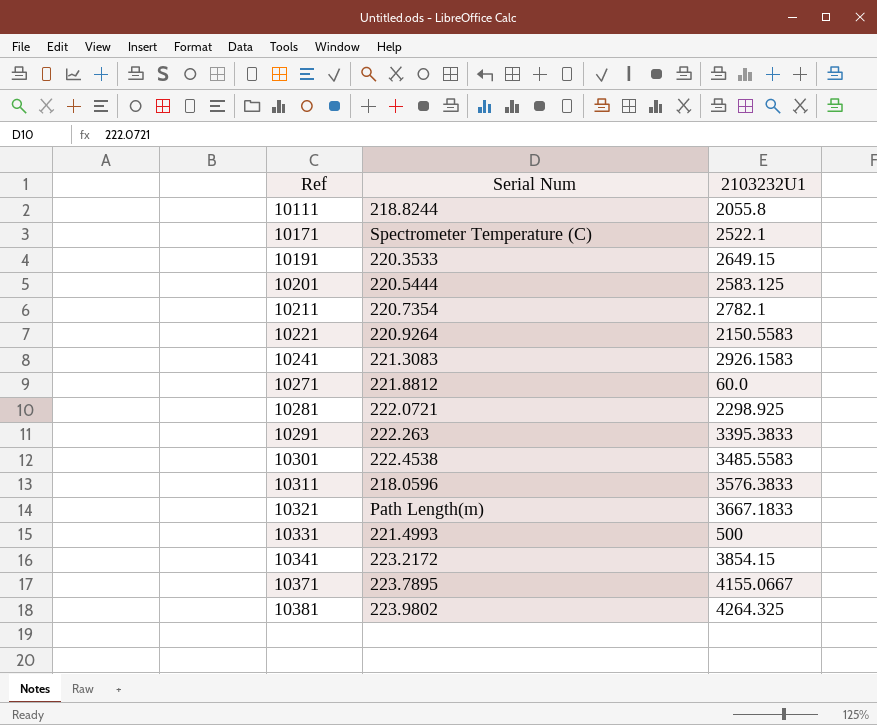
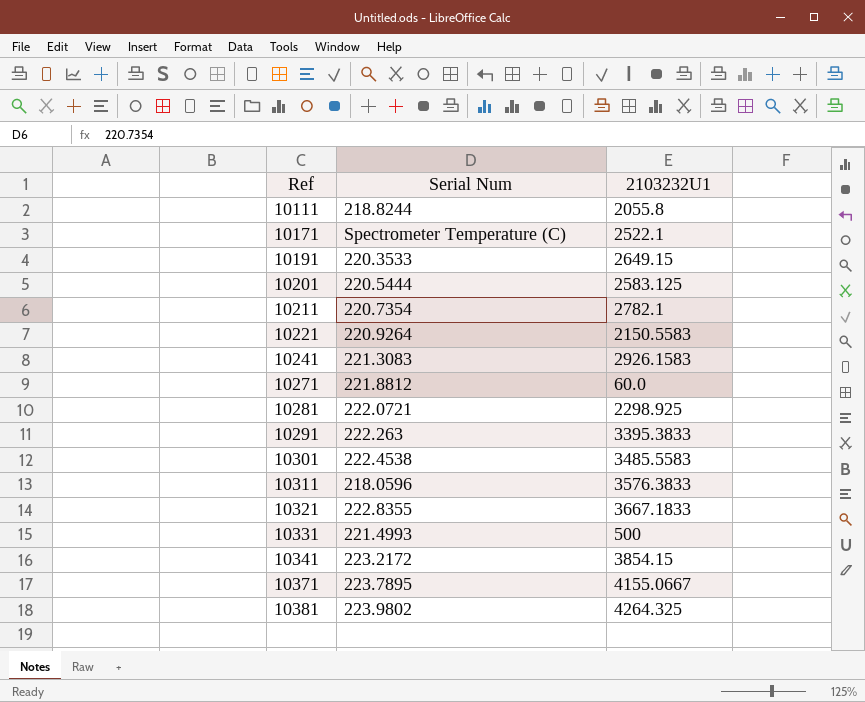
10321 | Serial Num: Path Length(m) -> 222.8355

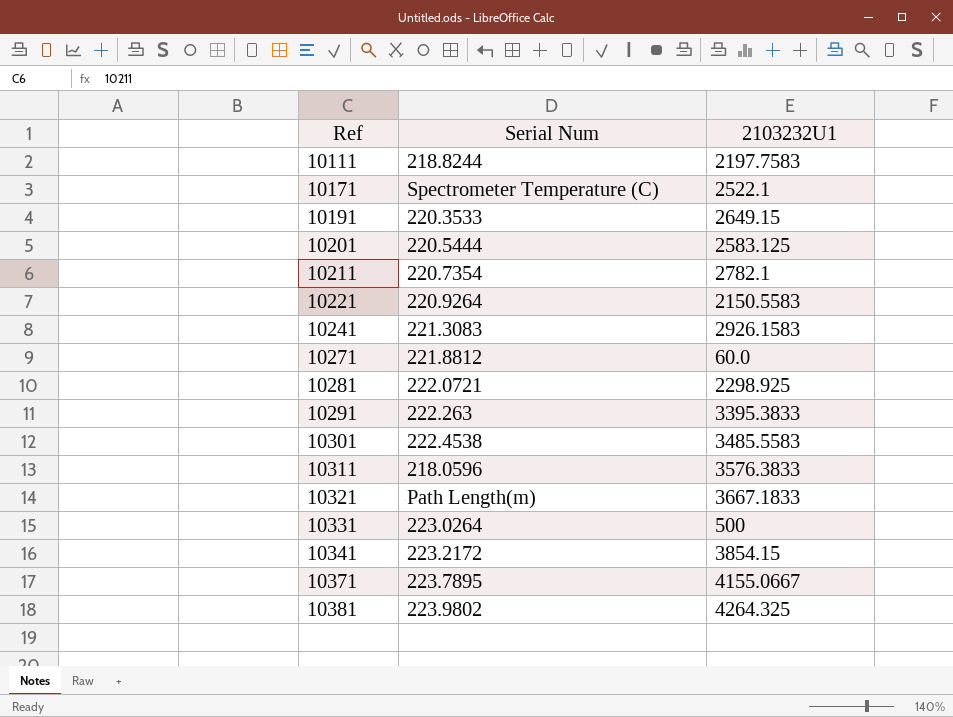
10111 | 2103232U1: 2055.8 -> 2197.7583
10321 | Serial Num: 222.8355 -> Path Length(m)
10331 | Serial Num: 221.4993 -> 223.0264

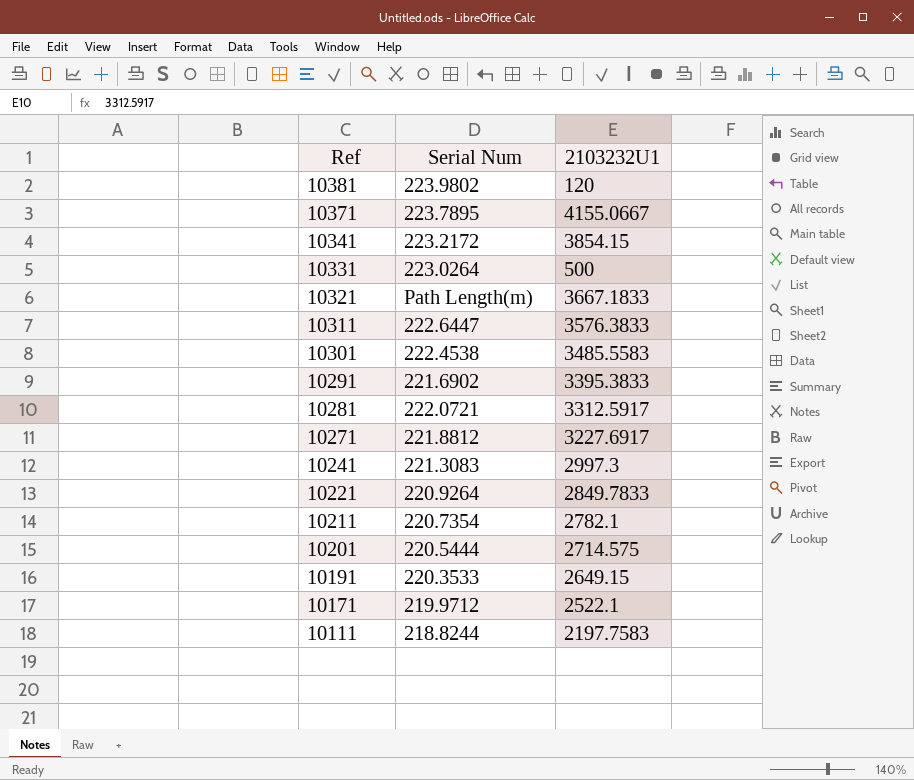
row order: Ref ascending -> Ref descending
10381 | 2103232U1: 4264.325 -> 120
10311 | Serial Num: 218.0596 -> 222.6447
10291 | Serial Num: 222.263 -> 221.6902
10281 | 2103232U1: 2298.925 -> 3312.5917
10271 | 2103232U1: 60.0 -> 3227.6917
10241 | 2103232U1: 2926.1583 -> 2997.3
10221 | 2103232U1: 2150.5583 -> 2849.7833
10201 | 2103232U1: 2583.125 -> 2714.575
10171 | Serial Num: Spectrometer Temperature (C) -> 219.9712

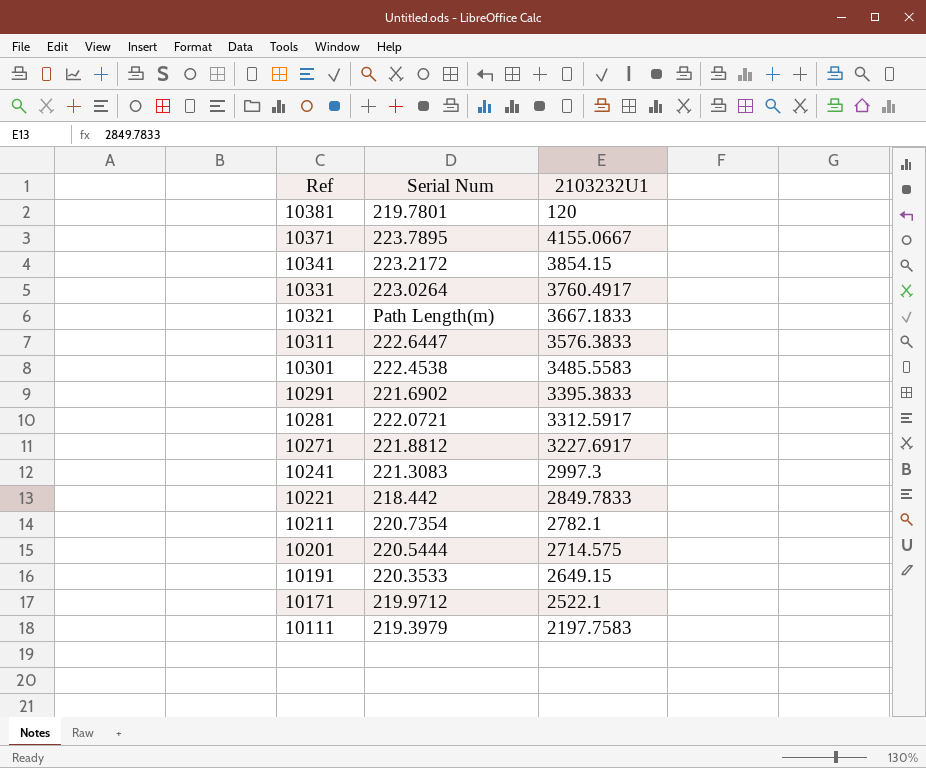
10381 | Serial Num: 223.9802 -> 219.7801
10331 | 2103232U1: 500 -> 3760.4917
10221 | Serial Num: 220.9264 -> 218.442
10111 | Serial Num: 218.8244 -> 219.3979

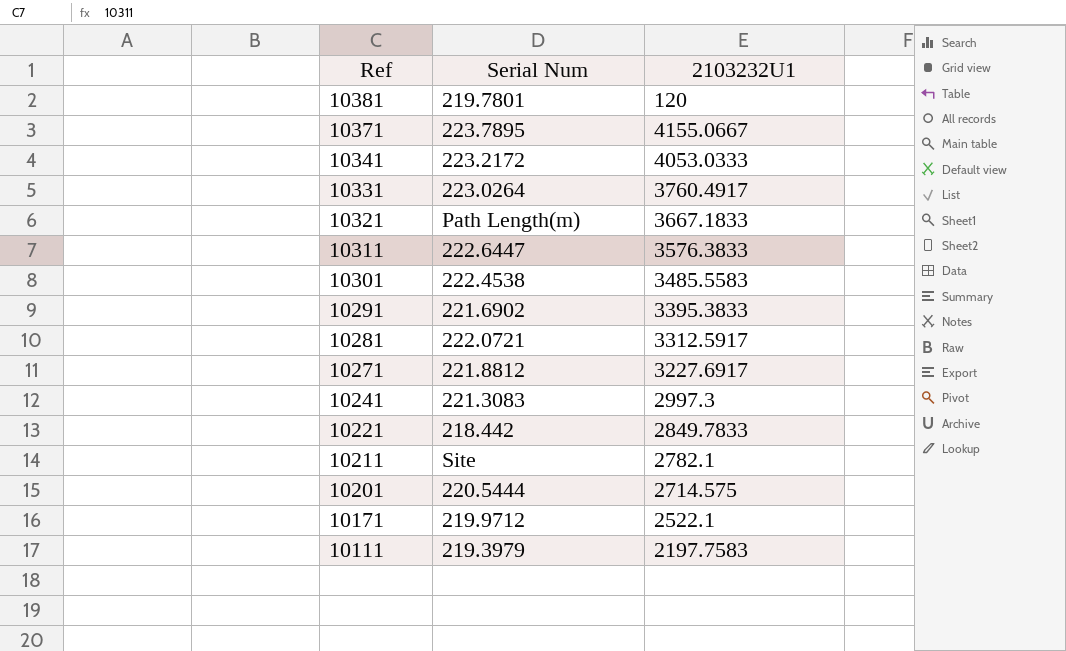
row 10191: 220.3533 | 2649.15 -> none
10341 | 2103232U1: 3854.15 -> 4053.0333
10211 | Serial Num: 220.7354 -> Site

